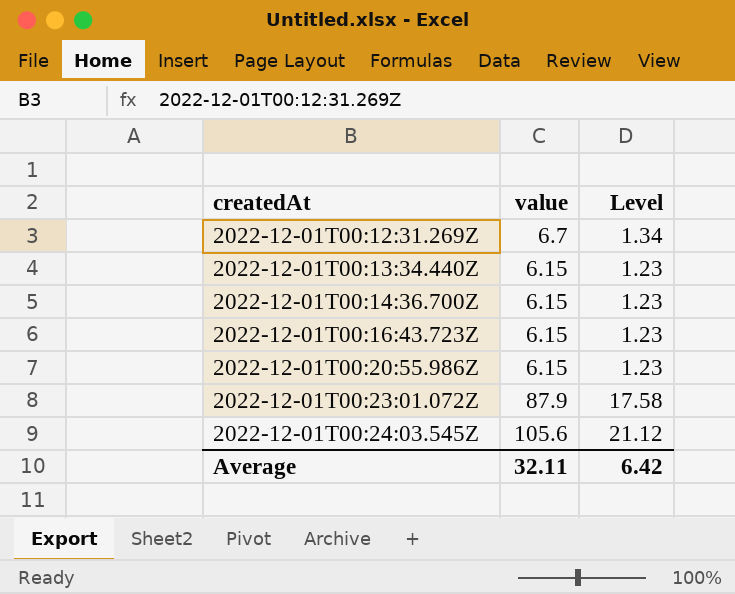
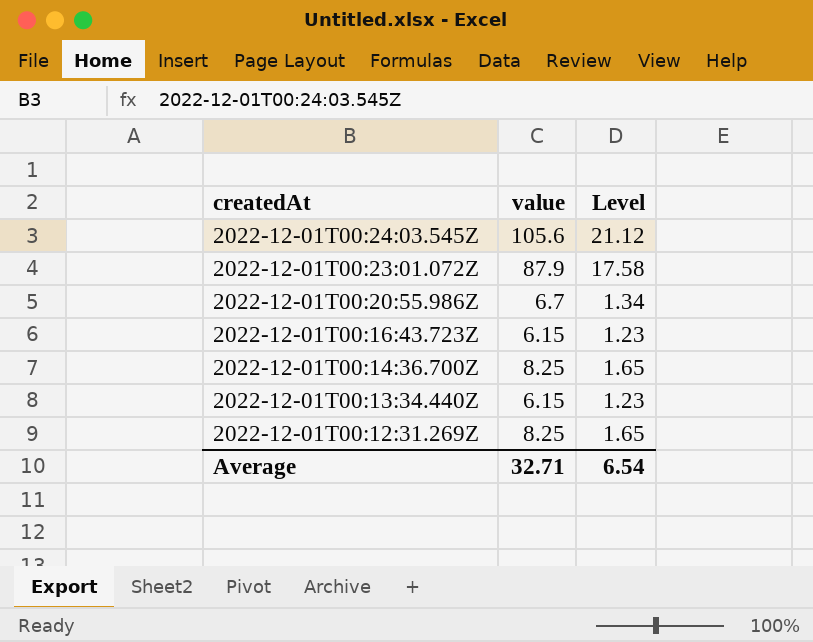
row order: createdAt ascending -> createdAt descending
2022-12-01T00:20:55.986Z | value: 6.15 -> 6.7
2022-12-01T00:20:55.986Z | Level: 1.23 -> 1.34
2022-12-01T00:14:36.700Z | value: 6.15 -> 8.25
2022-12-01T00:14:36.700Z | Level: 1.23 -> 1.65
2022-12-01T00:12:31.269Z | value: 6.7 -> 8.25
2022-12-01T00:12:31.269Z | Level: 1.34 -> 1.65
Average | value: 32.11 -> 32.71
Average | Level: 6.42 -> 6.54

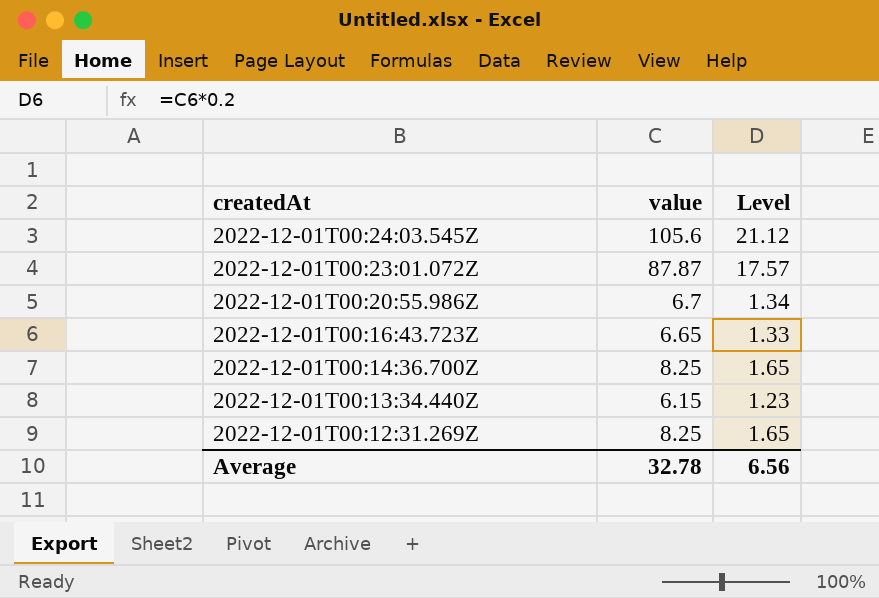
2022-12-01T00:23:01.072Z | value: 87.9 -> 87.87
2022-12-01T00:23:01.072Z | Level: 17.58 -> 17.57
2022-12-01T00:16:43.723Z | value: 6.15 -> 6.65
2022-12-01T00:16:43.723Z | Level: 1.23 -> 1.33
Average | value: 32.71 -> 32.78
Average | Level: 6.54 -> 6.56

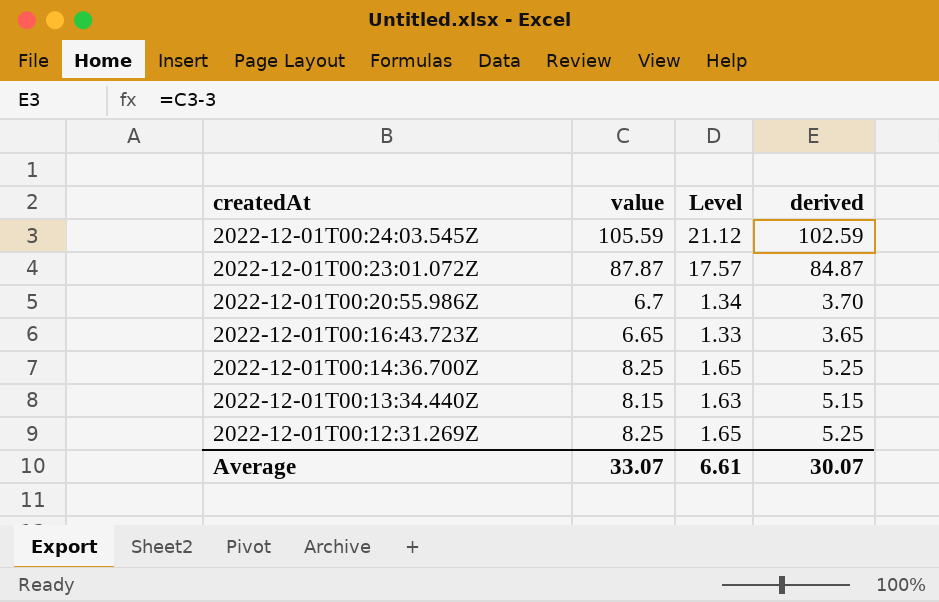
column derived | formula: none -> [value] - 3
2022-12-01T00:24:03.545Z | value: 105.6 -> 105.59
2022-12-01T00:13:34.440Z | value: 6.15 -> 8.15
2022-12-01T00:13:34.440Z | Level: 1.23 -> 1.63
Average | value: 32.78 -> 33.07
Average | Level: 6.56 -> 6.61

